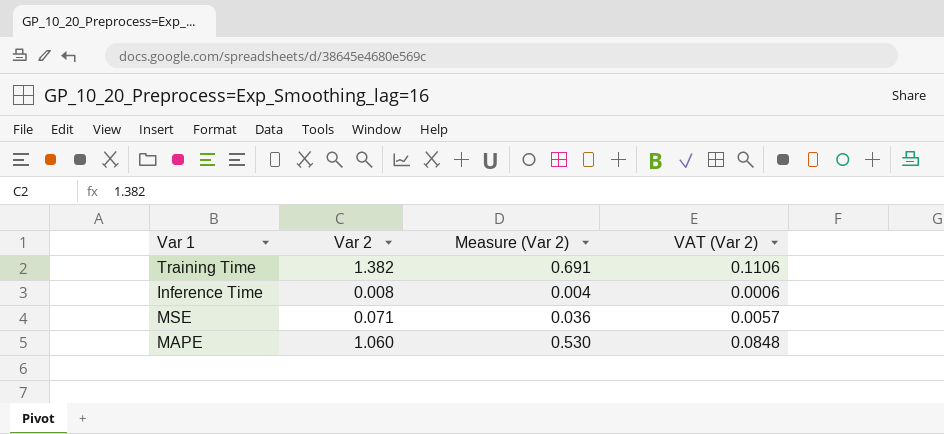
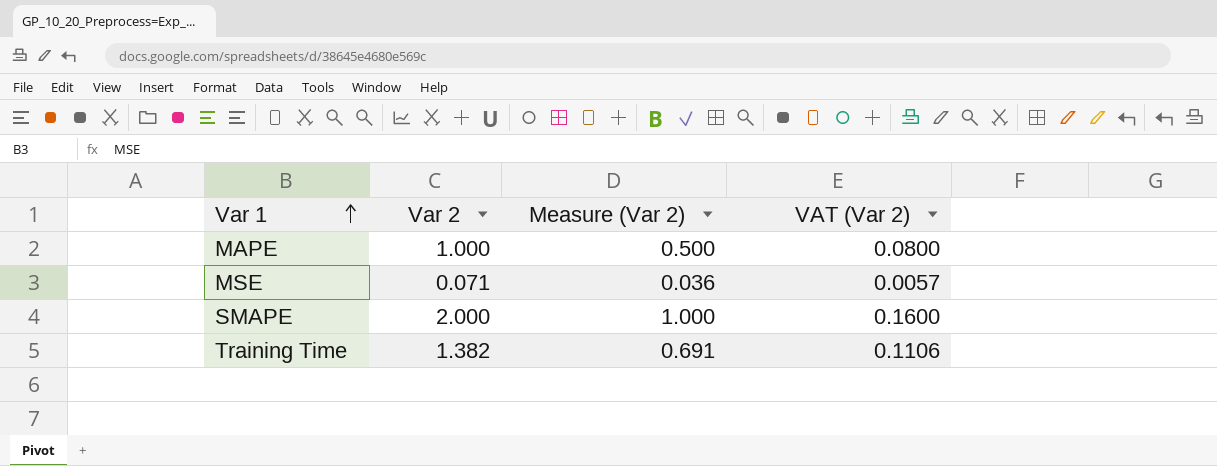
row order: none -> Var 1 ascending
row Inference Time: 0.008 | 0.004 | 0.0006 -> none
MAPE | Var 2: 1.060 -> 1.000
MAPE | Measure (Var 2): 0.530 -> 0.500
MAPE | VAT (Var 2): 0.0848 -> 0.0800
row SMAPE: none -> 2.000 | 1.000 | 0.1600

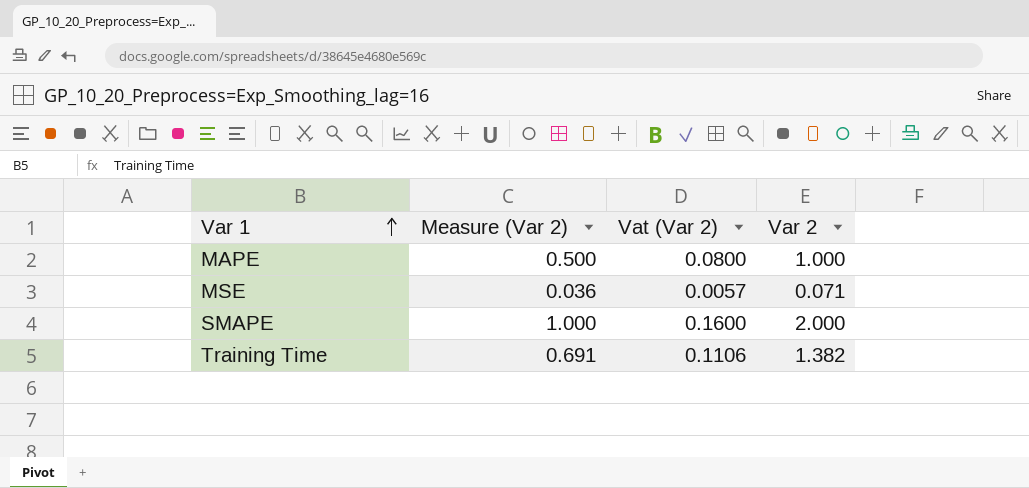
column name: VAT (Var 2) -> Vat (Var 2)
column Var 2 | position: 2 -> 4

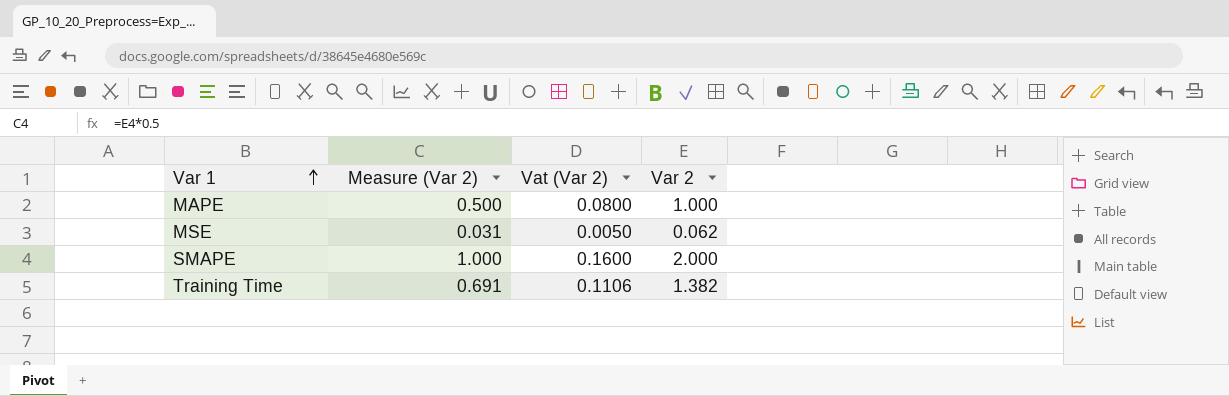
MSE | Measure (Var 2): 0.036 -> 0.031
MSE | Vat (Var 2): 0.0057 -> 0.0050
MSE | Var 2: 0.071 -> 0.062

